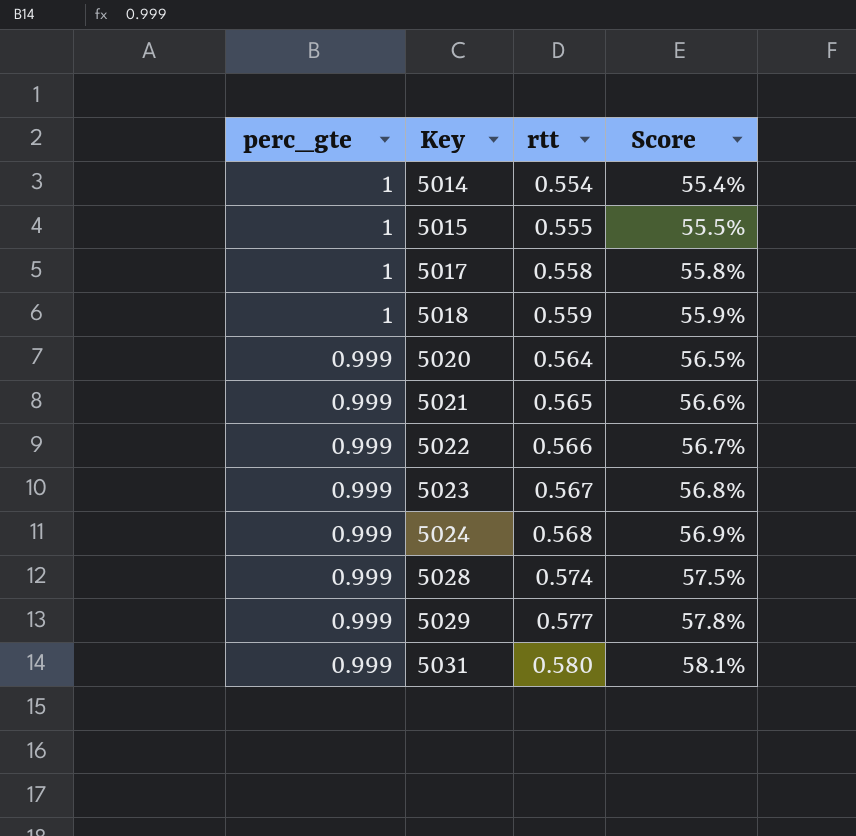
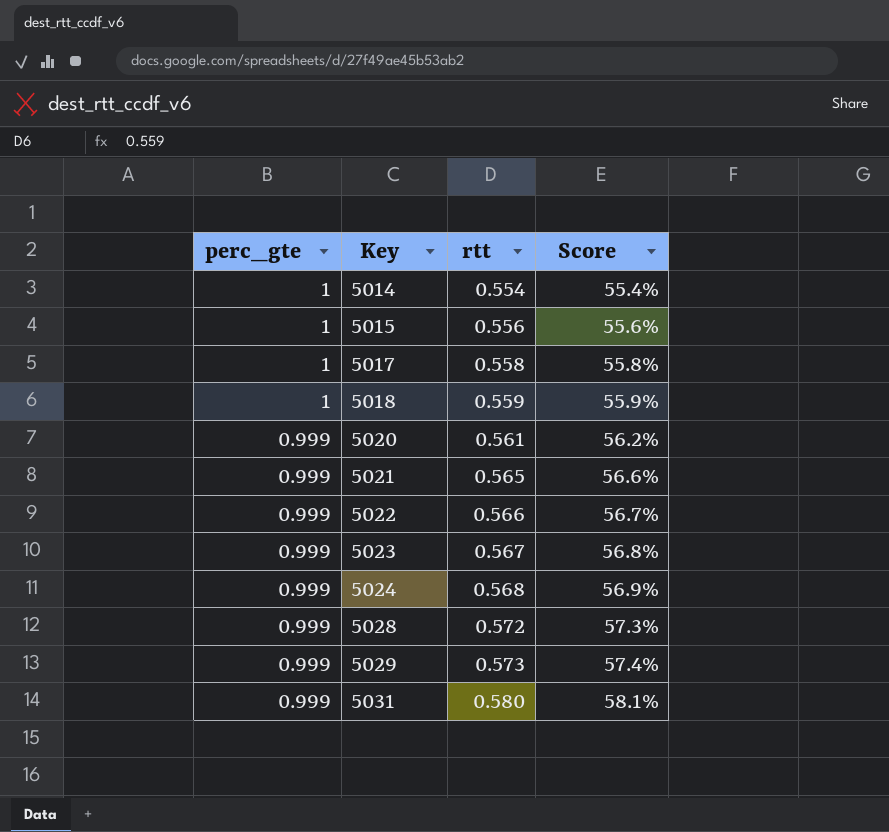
5015 | rtt: 0.555 -> 0.556
5015 | Score: 55.5% -> 55.6%
5020 | rtt: 0.564 -> 0.561
5020 | Score: 56.5% -> 56.2%
5028 | rtt: 0.574 -> 0.572
5028 | Score: 57.5% -> 57.3%
5029 | rtt: 0.577 -> 0.573
5029 | Score: 57.8% -> 57.4%

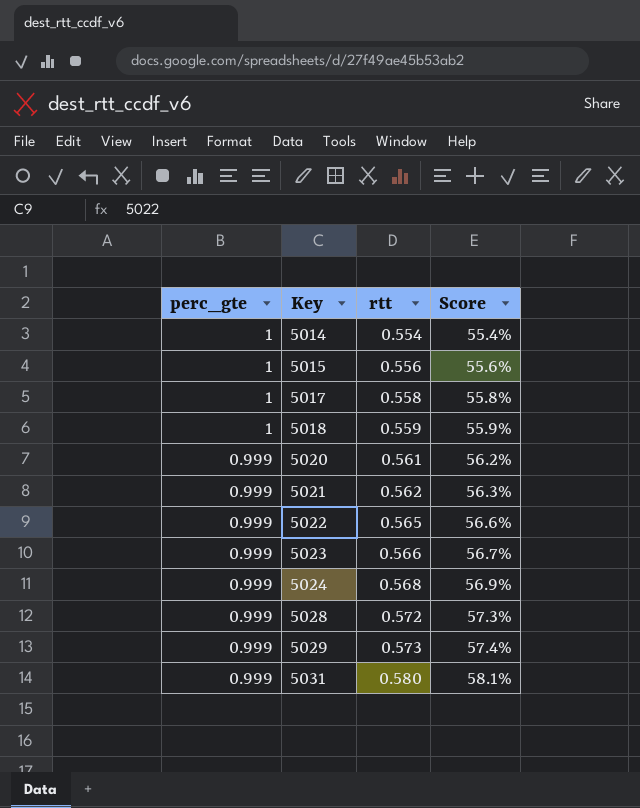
5021 | rtt: 0.565 -> 0.562
5021 | Score: 56.6% -> 56.3%
5022 | rtt: 0.566 -> 0.565
5022 | Score: 56.7% -> 56.6%
5023 | rtt: 0.567 -> 0.566
5023 | Score: 56.8% -> 56.7%

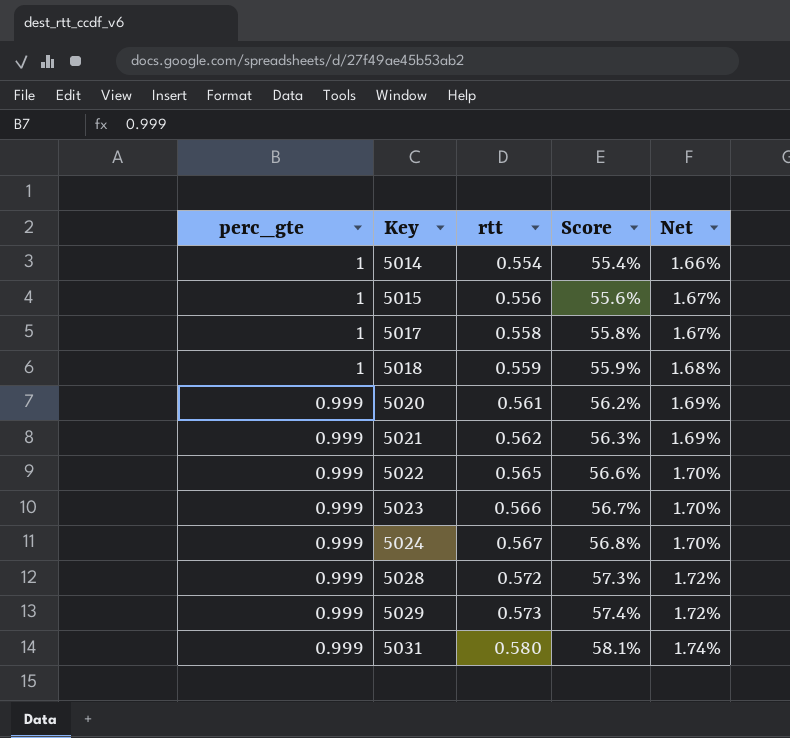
column Net | formula: none -> [Score] * 0.03
5024 | rtt: 0.568 -> 0.567
5024 | Score: 56.9% -> 56.8%

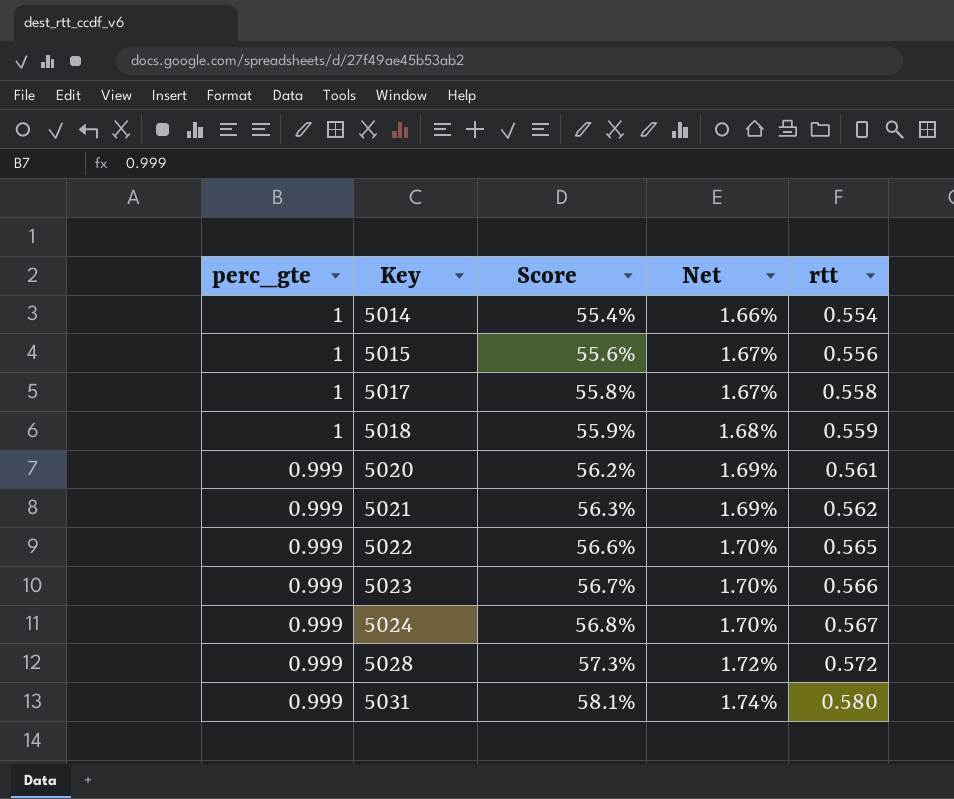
column rtt | position: 3 -> 5
row 5029: 0.999 | 0.573 | 57.4% | 1.72% -> none

